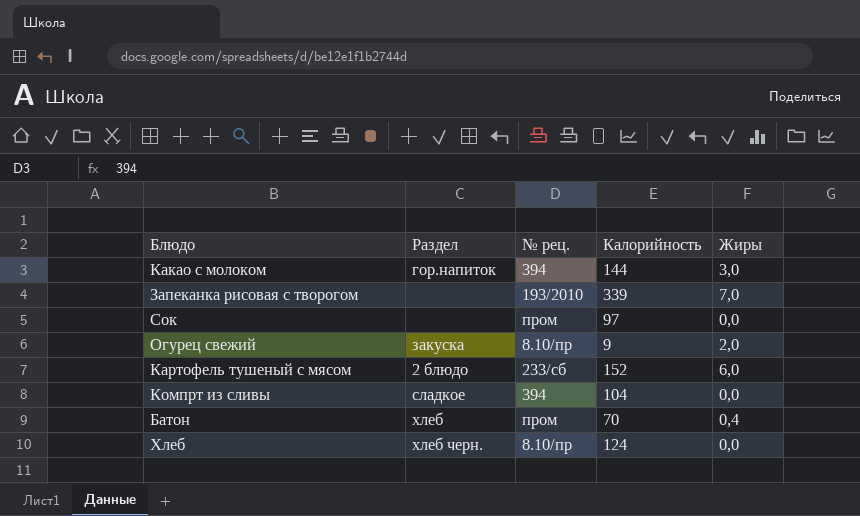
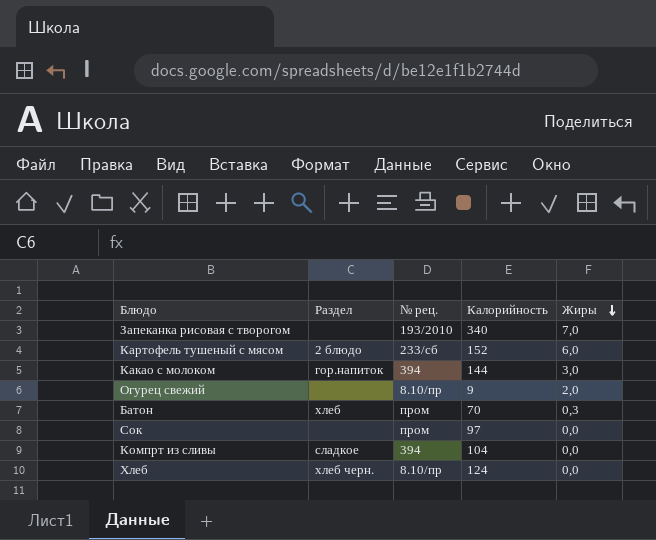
row order: none -> Жиры descending
Запеканка рисовая с творогом | Калорийность: 339 -> 340
Огурец свежий | Раздел: закуска -> none
Батон | Жиры: 0,4 -> 0,3

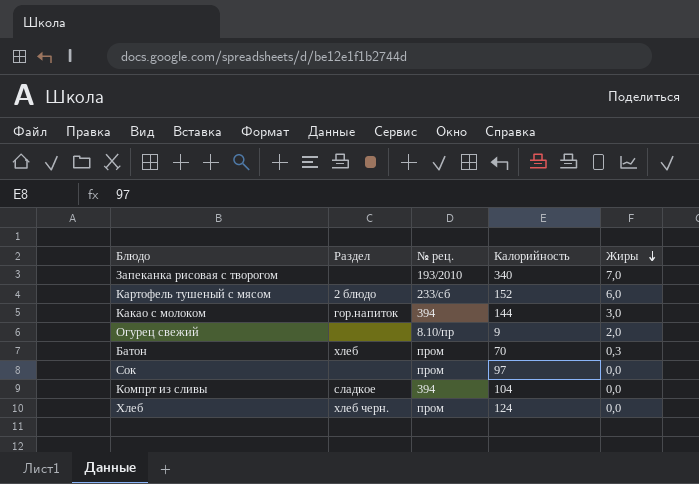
Хлеб | № рец.: 8.10/пр -> пром

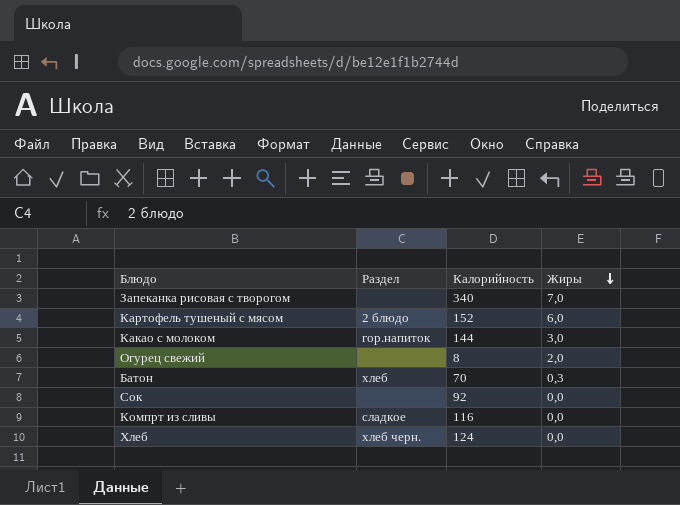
column № рец. | position: 3 -> none
Огурец свежий | Калорийность: 9 -> 8
Сок | Калорийность: 97 -> 92
Компрт из сливы | Калорийность: 104 -> 116

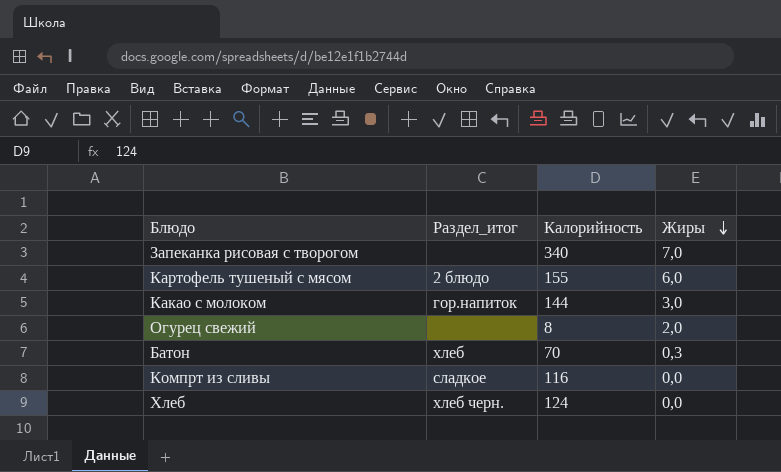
column name: Раздел -> Раздел_итог
row Сок: none | 92 | 0,0 -> none
Картофель тушеный с мясом | Калорийность: 152 -> 155

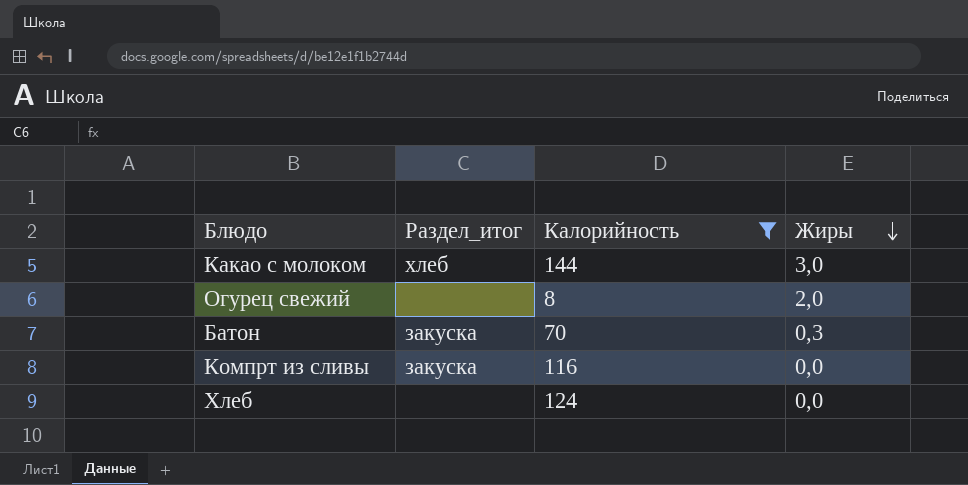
filter: none -> Калорийность <= 144
Какао с молоком | Раздел_итог: гор.напиток -> хлеб
Батон | Раздел_итог: хлеб -> закуска
Компрт из сливы | Раздел_итог: сладкое -> закуска
Хлеб | Раздел_итог: хлеб черн. -> none

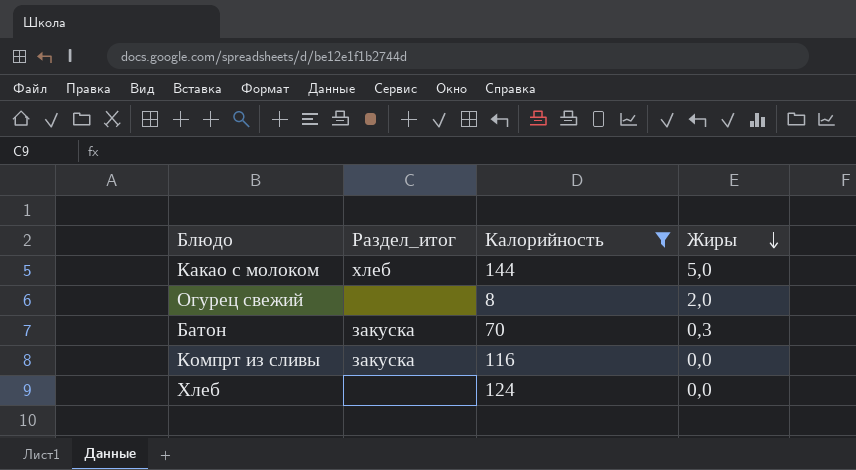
Какао с молоком | Жиры: 3,0 -> 5,0

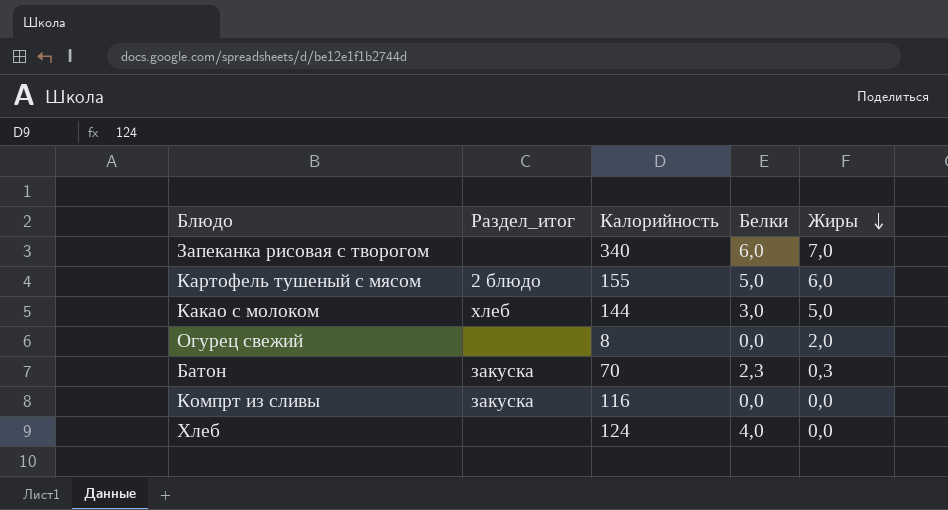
filter: Калорийность <= 144 -> none
column Белки | position: none -> 4

